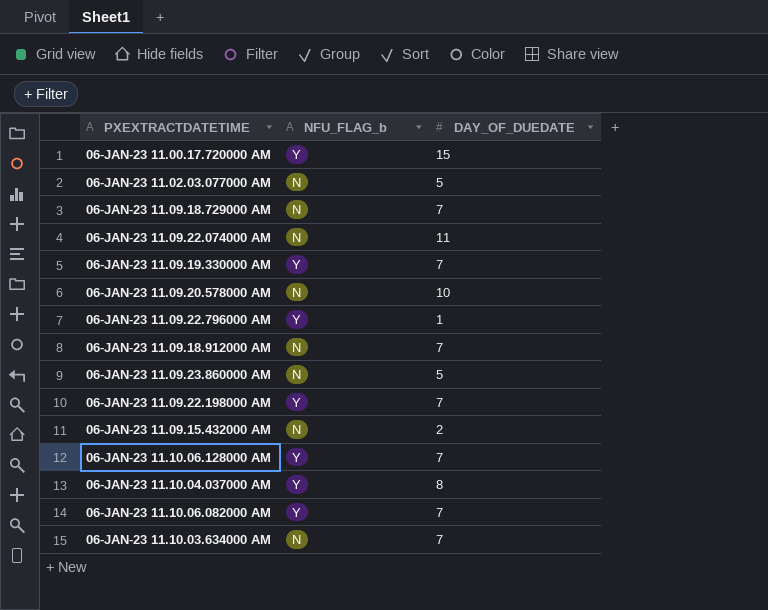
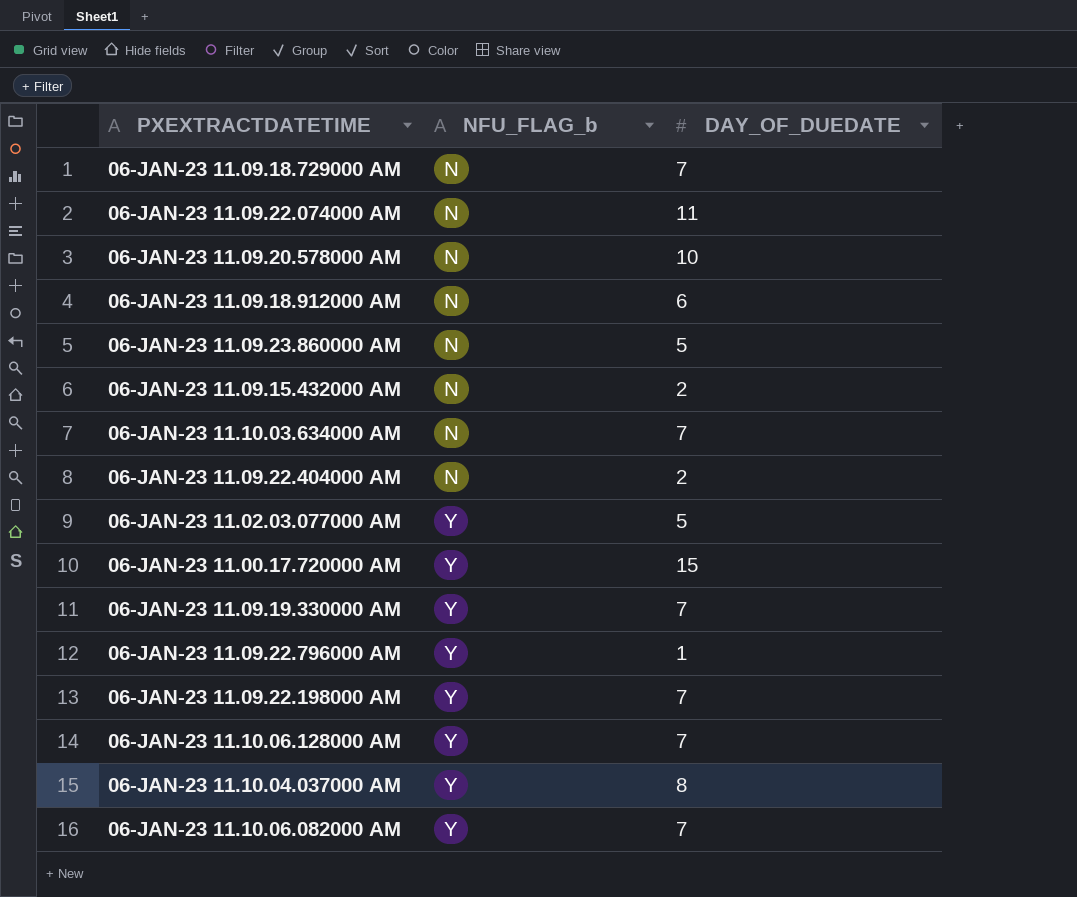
row order: none -> NFU_FLAG_b ascending
06-JAN-23 11.09.18.912000 AM | DAY_OF_DUEDATE: 7 -> 6
row 06-JAN-23 11.09.22.404000 AM: none -> N | 2
06-JAN-23 11.02.03.077000 AM | NFU_FLAG_b: N -> Y

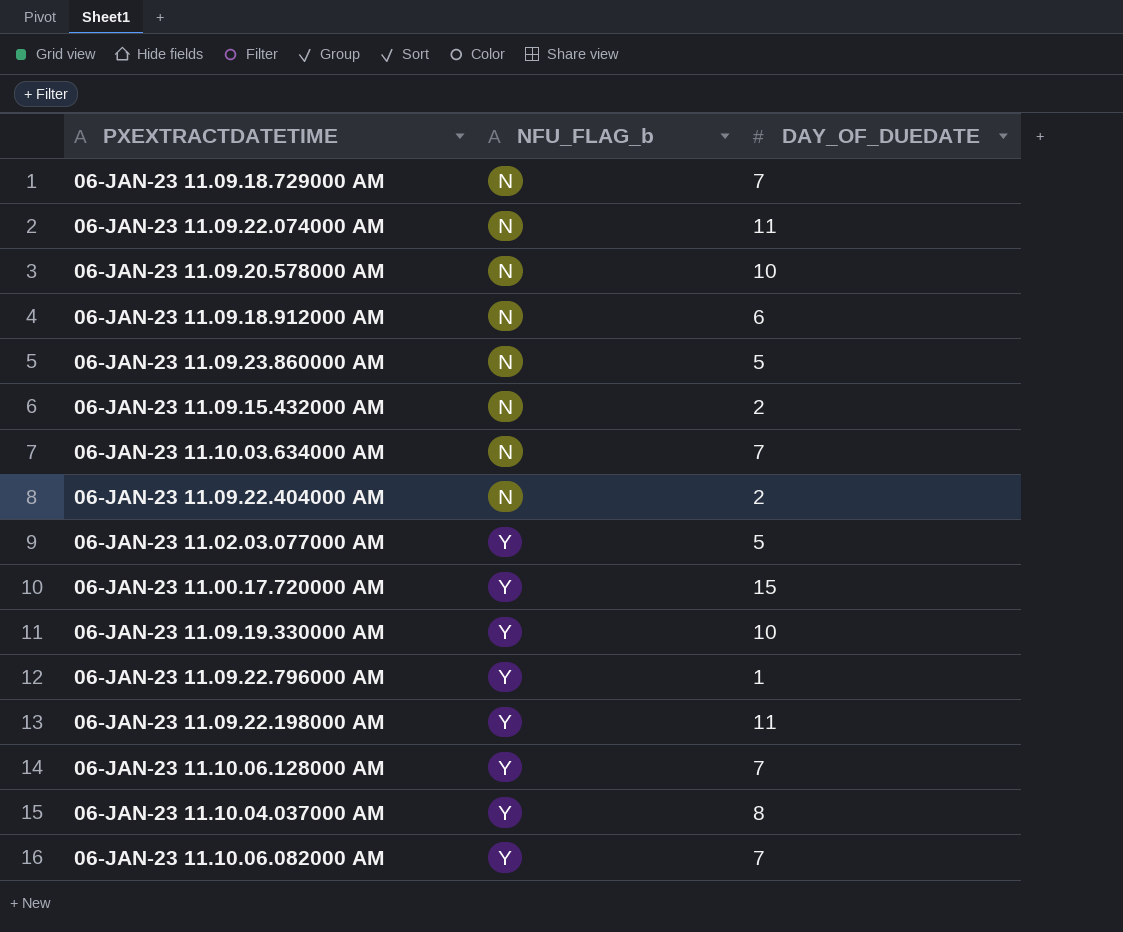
06-JAN-23 11.09.19.330000 AM | DAY_OF_DUEDATE: 7 -> 10
06-JAN-23 11.09.22.198000 AM | DAY_OF_DUEDATE: 7 -> 11

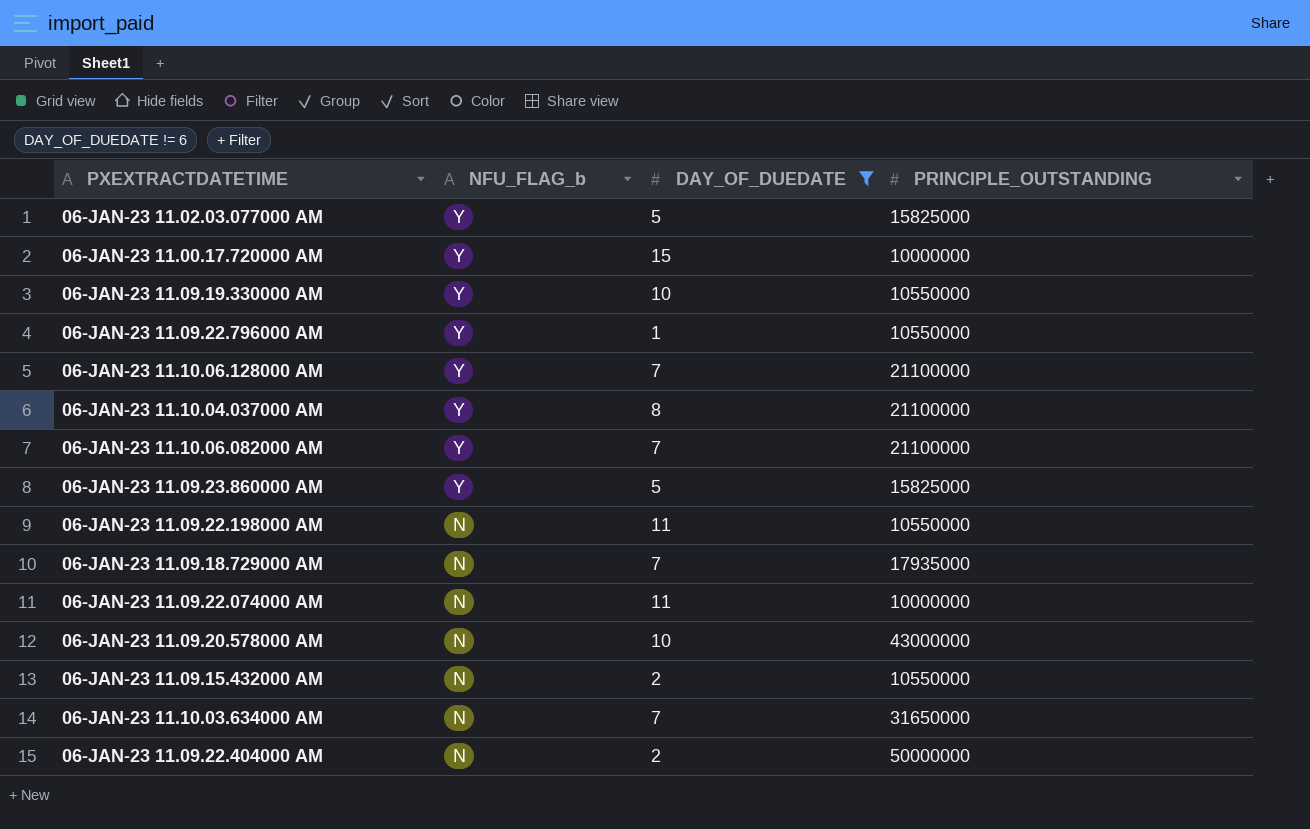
filter: none -> DAY_OF_DUEDATE != 6
row order: NFU_FLAG_b ascending -> NFU_FLAG_b descending
column PRINCIPLE_OUTSTANDING | position: none -> 4
06-JAN-23 11.09.23.860000 AM | NFU_FLAG_b: N -> Y
06-JAN-23 11.09.22.198000 AM | NFU_FLAG_b: Y -> N

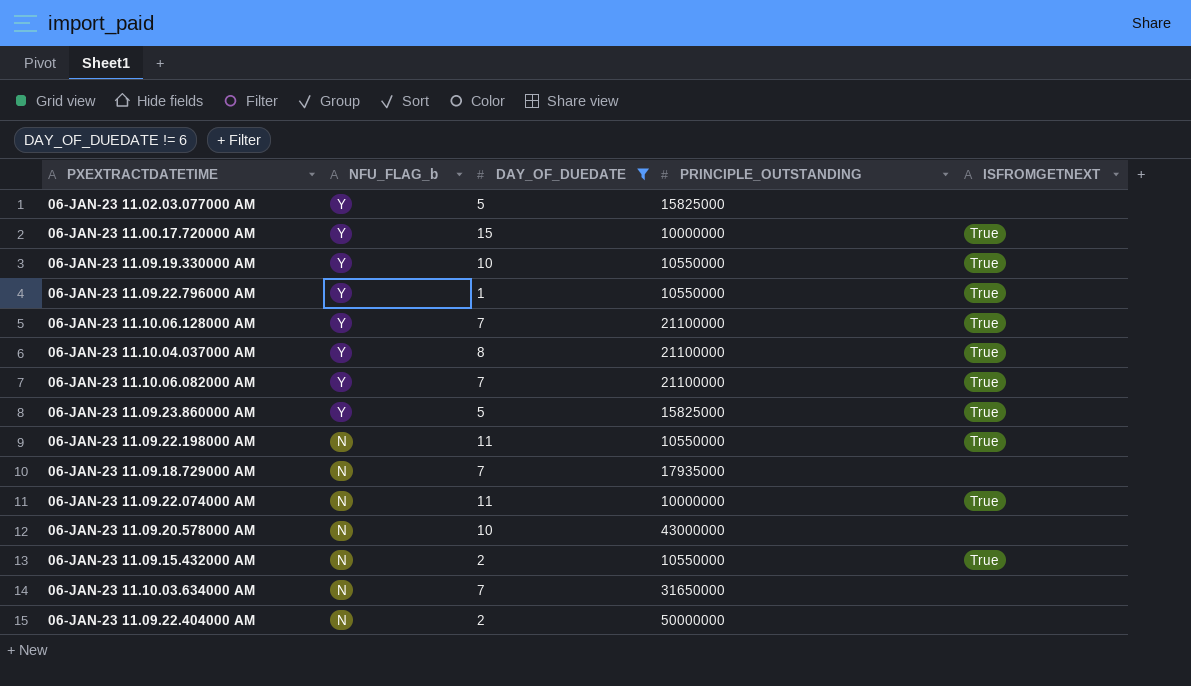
column ISFROMGETNEXT | position: none -> 5

